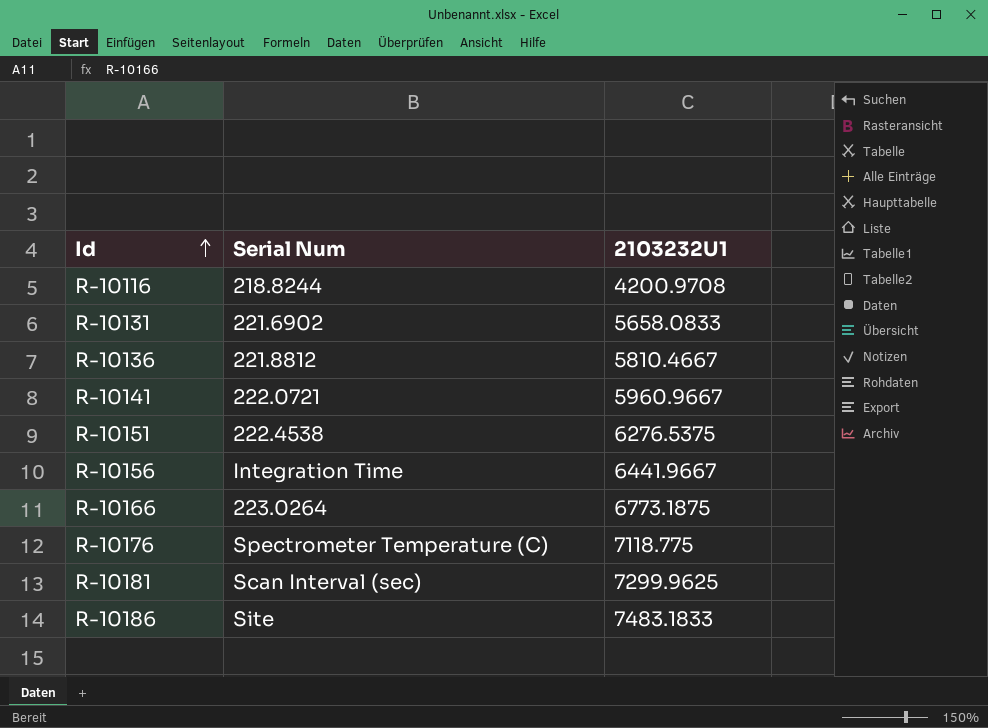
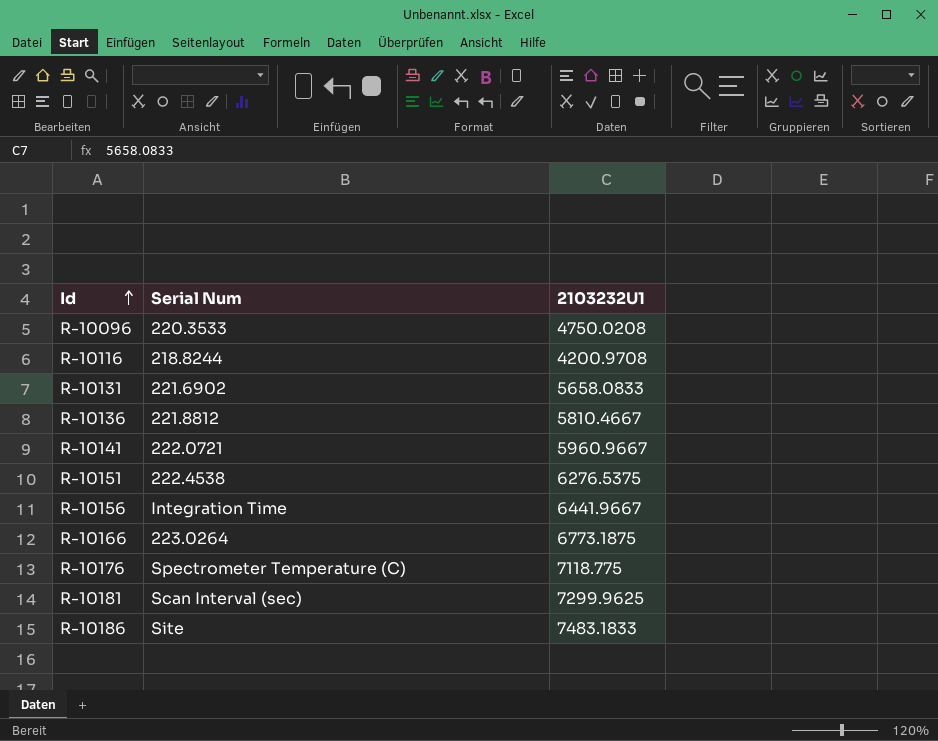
row R-10096: none -> 220.3533 | 4750.0208

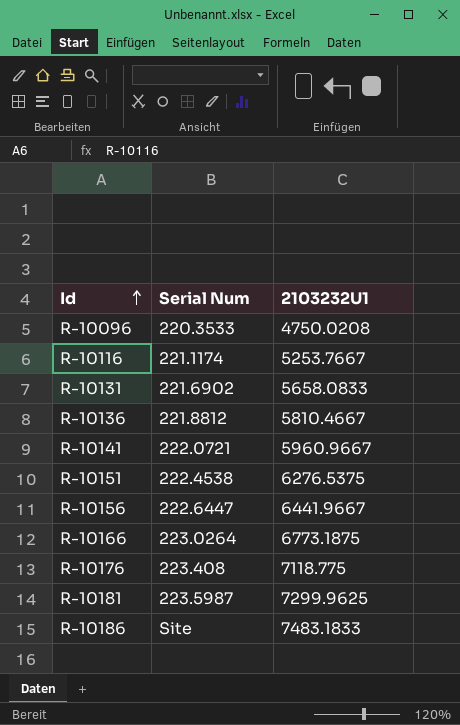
R-10116 | Serial Num: 218.8244 -> 221.1174
R-10116 | 2103232U1: 4200.9708 -> 5253.7667
R-10156 | Serial Num: Integration Time -> 222.6447
R-10176 | Serial Num: Spectrometer Temperature (C) -> 223.408
R-10181 | Serial Num: Scan Interval (sec) -> 223.5987

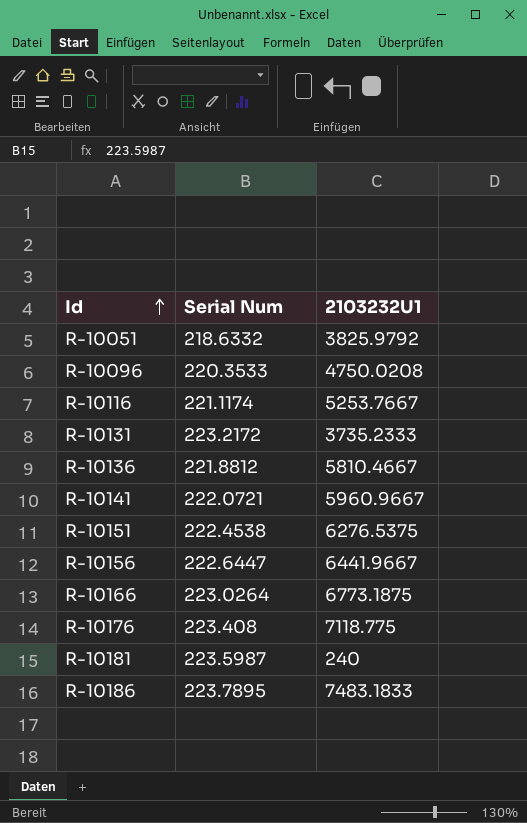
row R-10051: none -> 218.6332 | 3825.9792
R-10131 | Serial Num: 221.6902 -> 223.2172
R-10131 | 2103232U1: 5658.0833 -> 3735.2333
R-10181 | 2103232U1: 7299.9625 -> 240
R-10186 | Serial Num: Site -> 223.7895

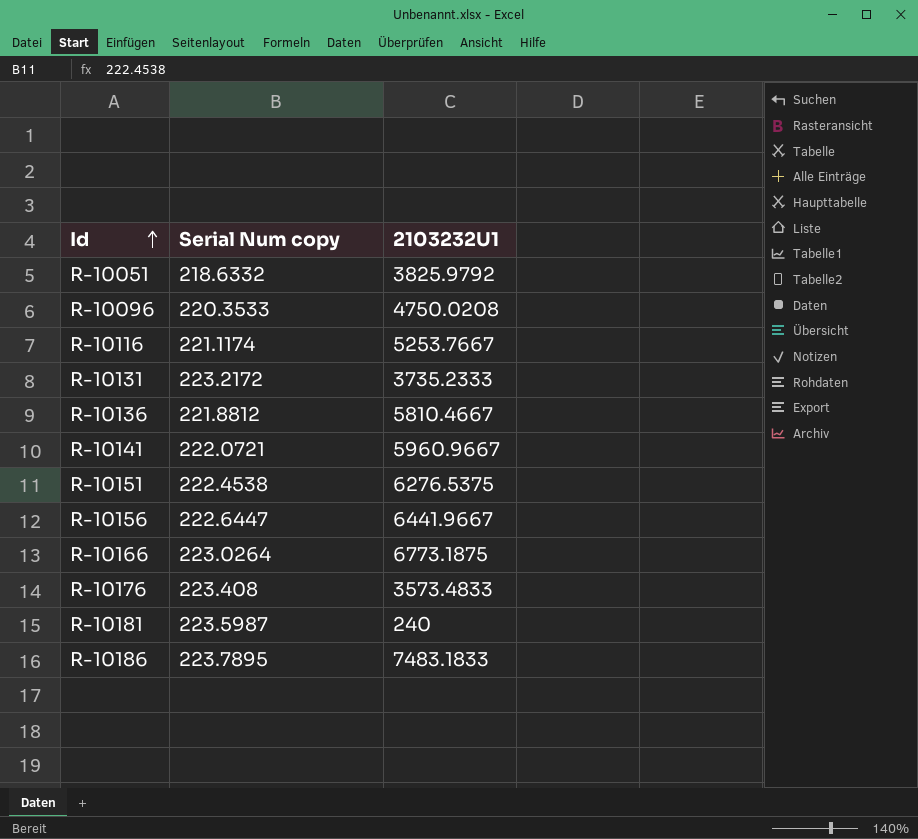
column name: Serial Num -> Serial Num copy
R-10176 | 2103232U1: 7118.775 -> 3573.4833

